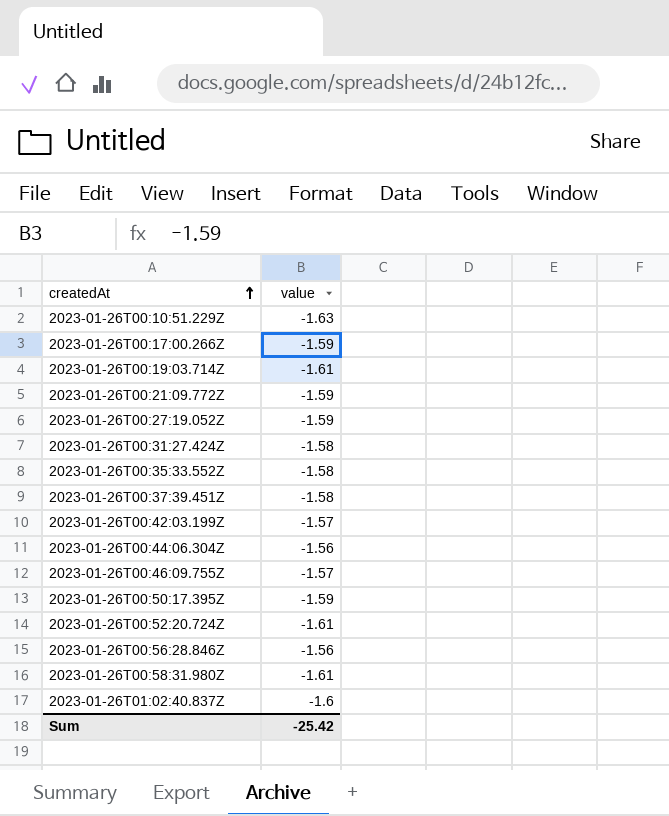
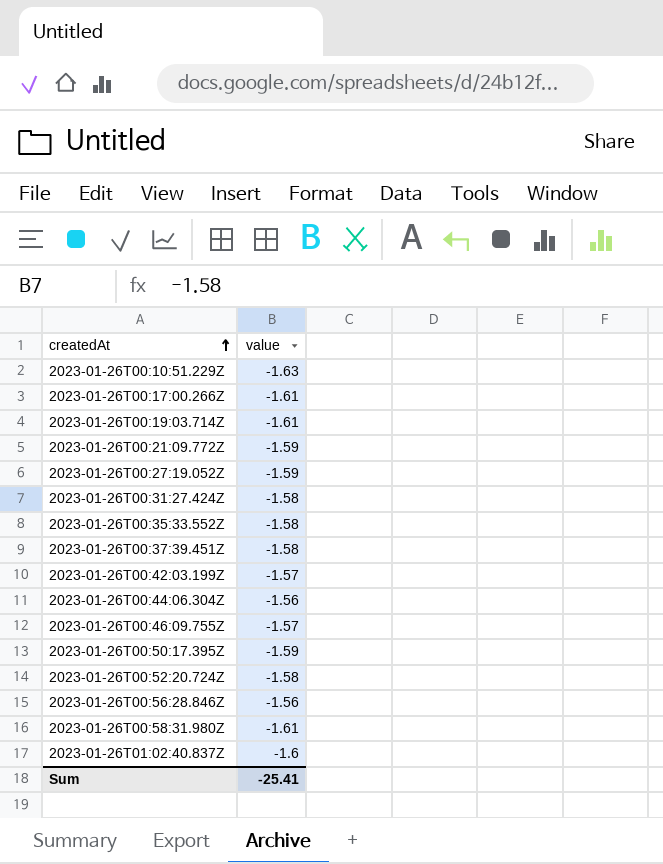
2023-01-26T00:17:00.266Z | value: -1.59 -> -1.61
2023-01-26T00:52:20.724Z | value: -1.61 -> -1.58
Sum | value: -25.42 -> -25.41

